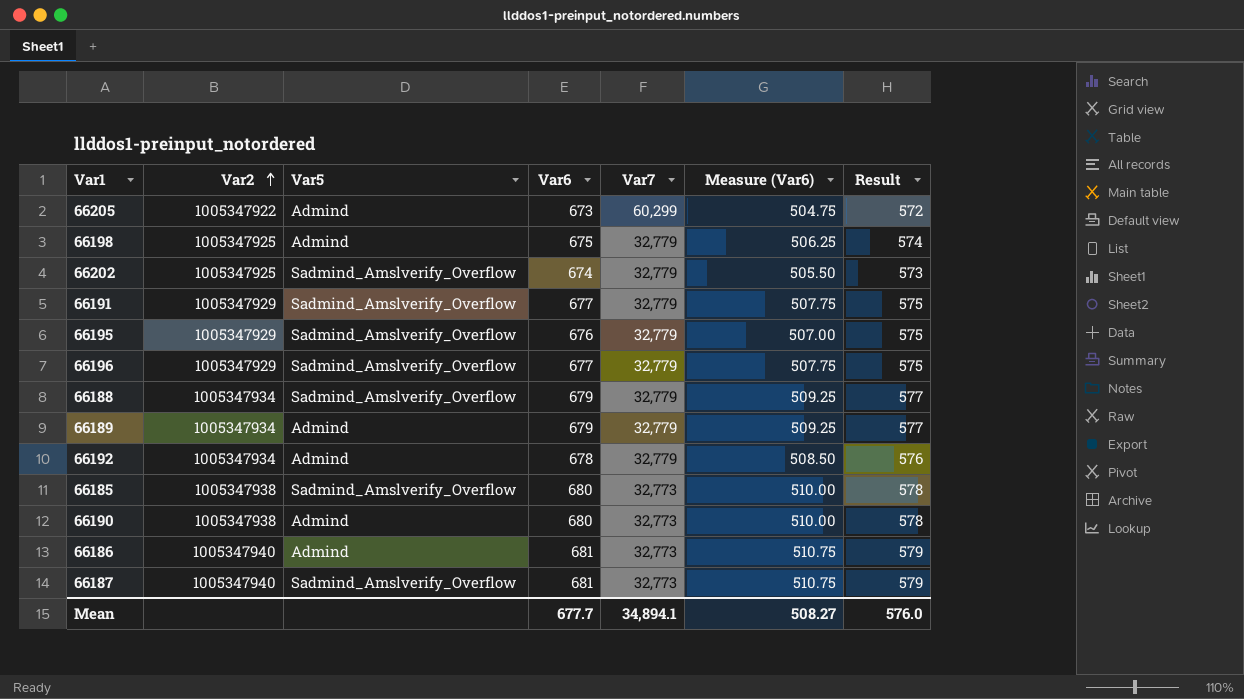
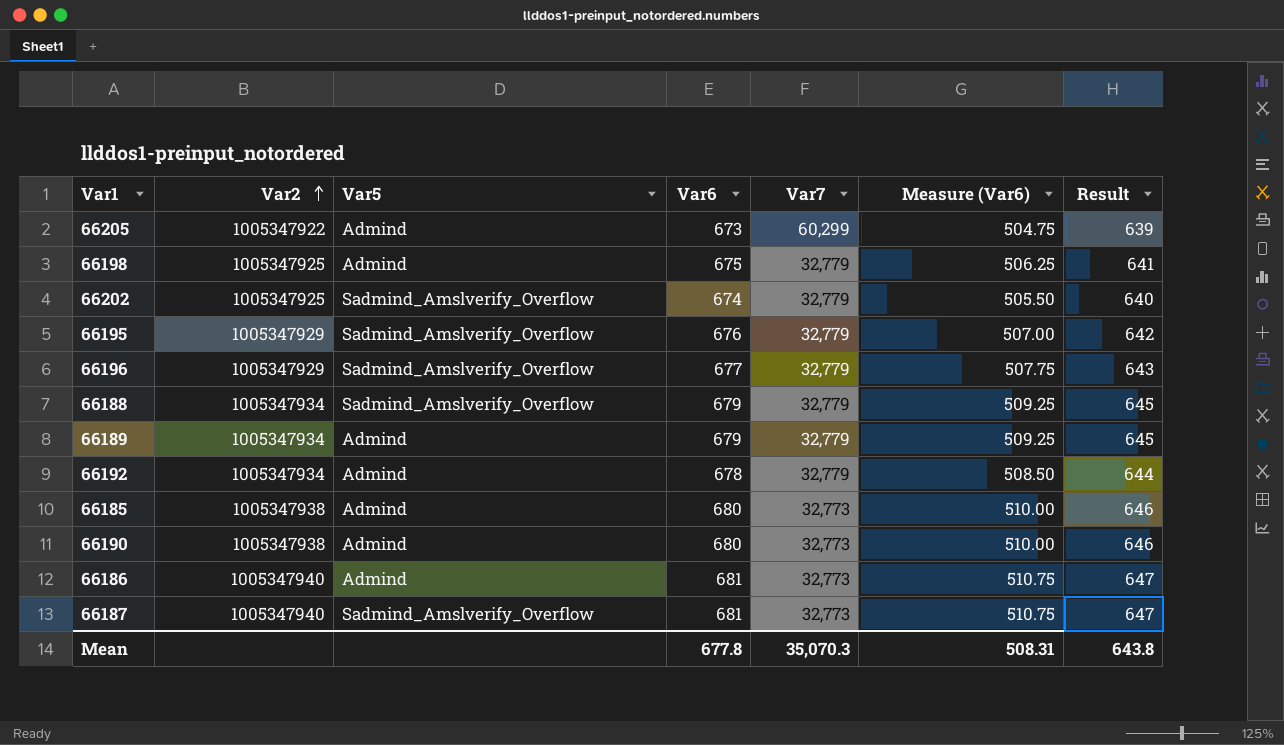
column Result | formula: [Var6] * 0.85 -> [Var6] * 0.95
row 66191: 1005347929 | Sadmind_Amslverify_Overflow | 677 | 32,779 | 507.75 | 575 -> none
66185 | Var5: Sadmind_Amslverify_Overflow -> Admind
Mean | Var6: 677.7 -> 677.8
Mean | Var7: 34,894.1 -> 35,070.3
Mean | Measure (Var6): 508.27 -> 508.31
Mean | Result: 576.0 -> 643.8

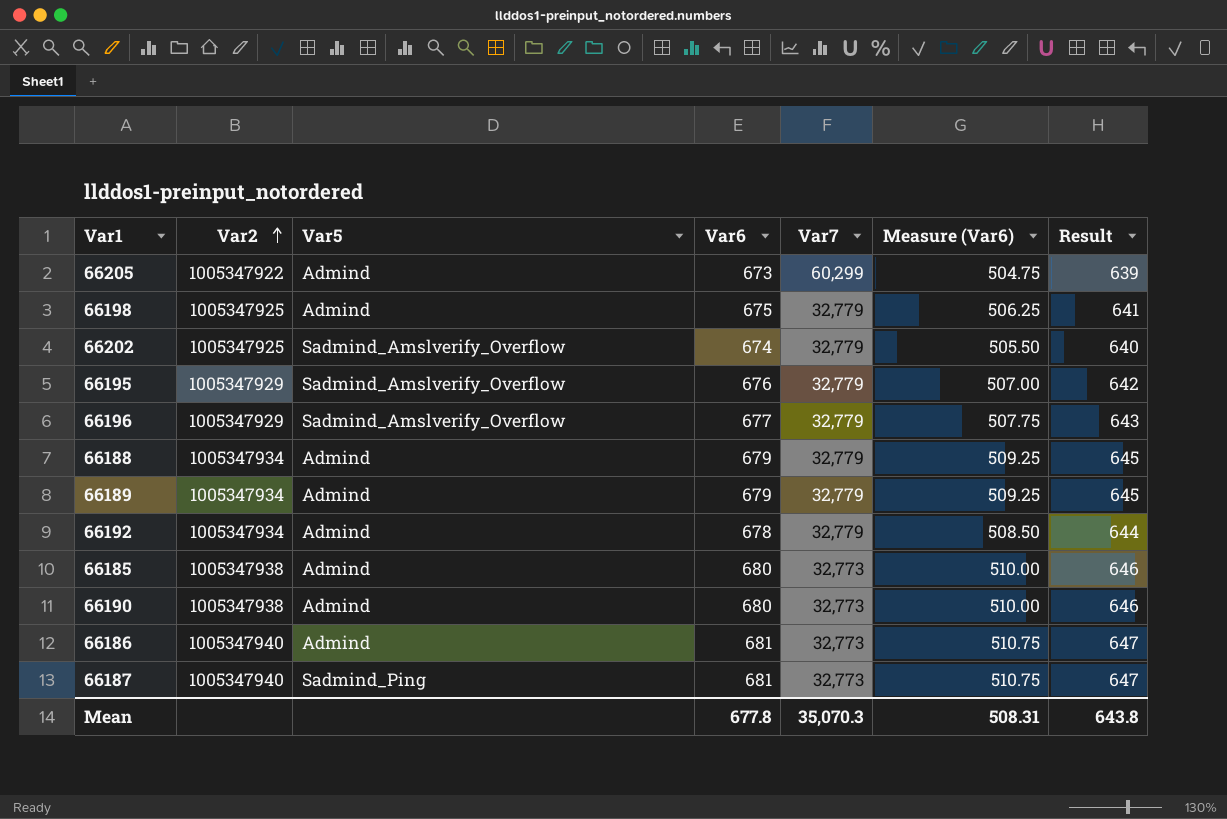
66188 | Var5: Sadmind_Amslverify_Overflow -> Admind
66187 | Var5: Sadmind_Amslverify_Overflow -> Sadmind_Ping

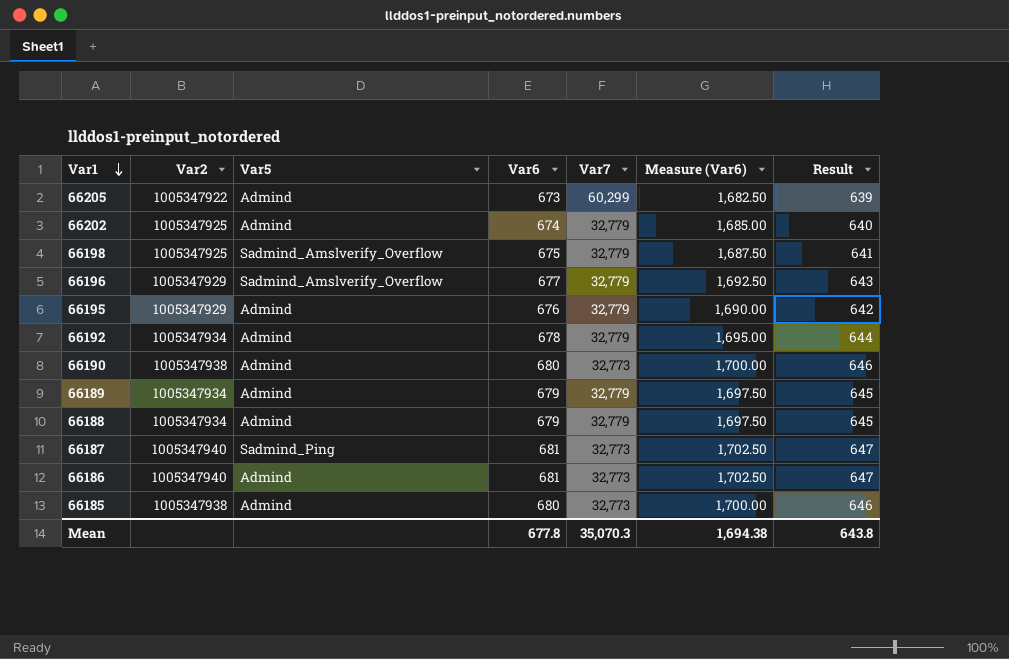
row order: Var2 ascending -> Var1 descending
column Measure (Var6) | formula: [Var6] * 0.75 -> [Var6] * 2.5
66202 | Var5: Sadmind_Amslverify_Overflow -> Admind
66198 | Var5: Admind -> Sadmind_Amslverify_Overflow
66195 | Var5: Sadmind_Amslverify_Overflow -> Admind
Mean | Measure (Var6): 508.31 -> 1,694.38

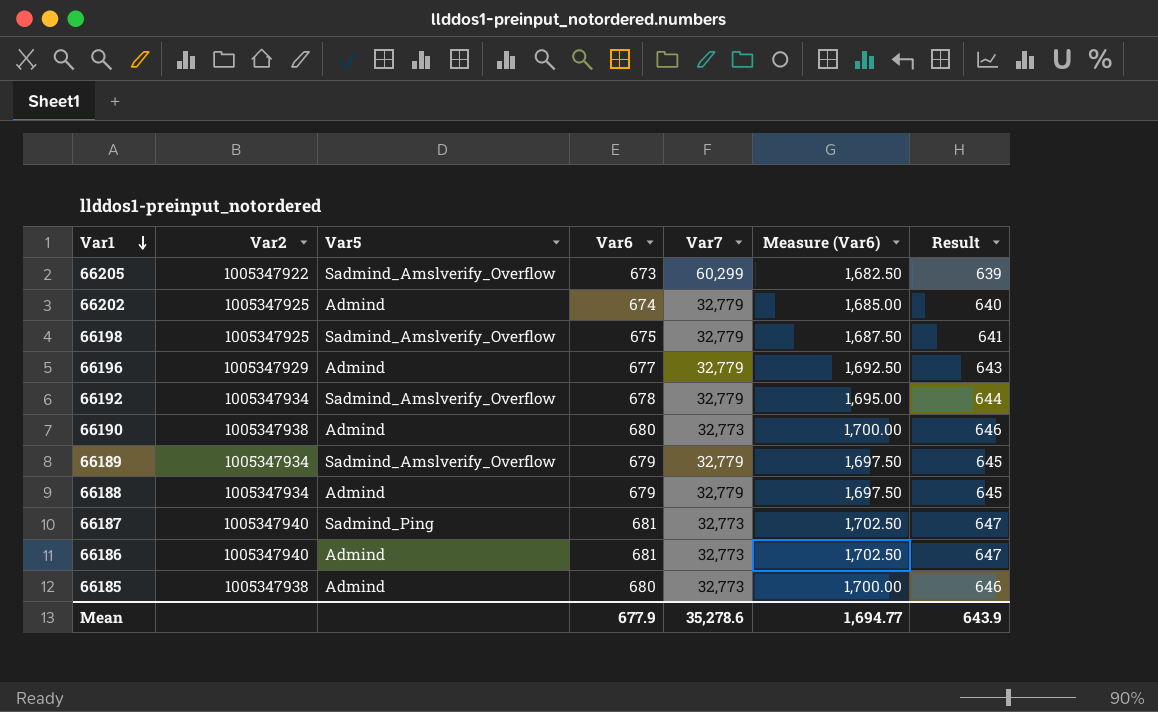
row 66195: 1005347929 | Admind | 676 | 32,779 | 1,690.00 | 642 -> none
66205 | Var5: Admind -> Sadmind_Amslverify_Overflow
66196 | Var5: Sadmind_Amslverify_Overflow -> Admind
66192 | Var5: Admind -> Sadmind_Amslverify_Overflow
66189 | Var5: Admind -> Sadmind_Amslverify_Overflow
Mean | Var6: 677.8 -> 677.9
Mean | Var7: 35,070.3 -> 35,278.6
Mean | Measure (Var6): 1,694.38 -> 1,694.77
Mean | Result: 643.8 -> 643.9

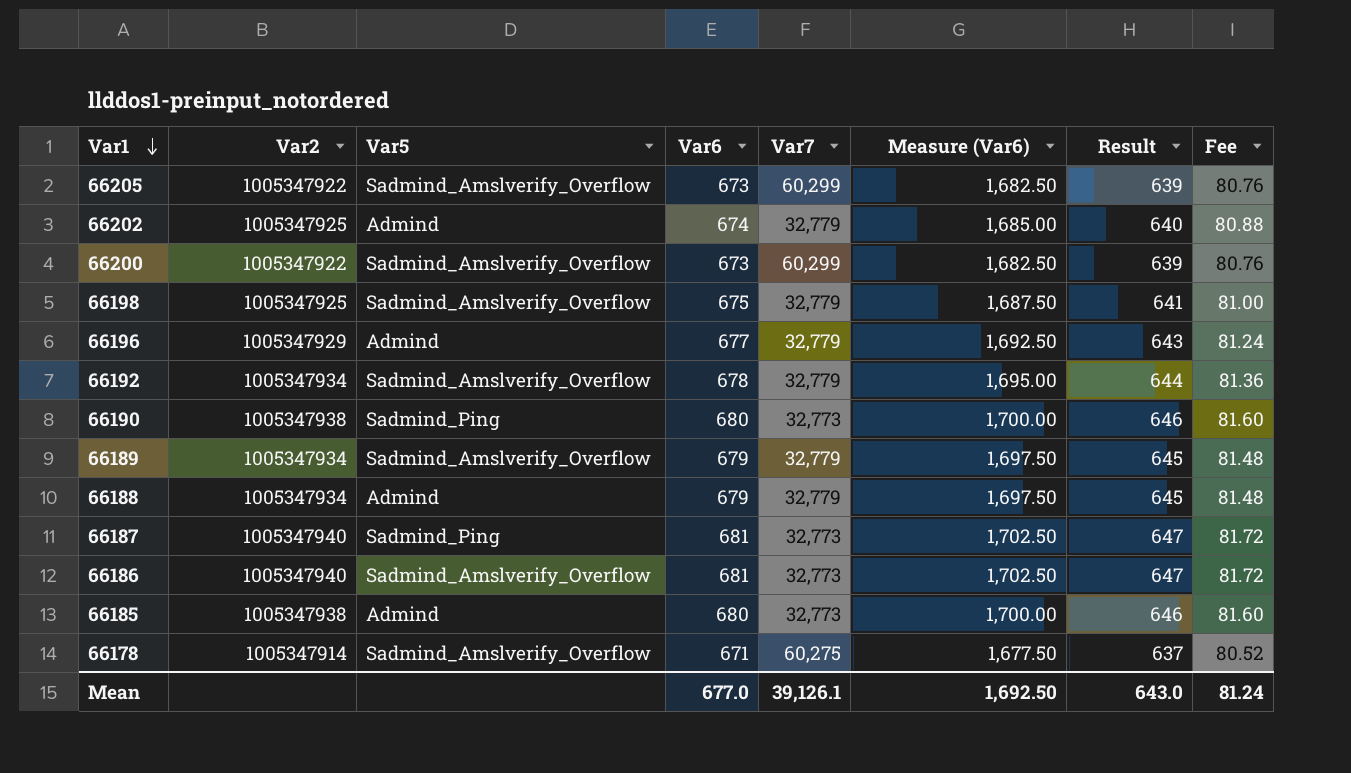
column Fee | formula: none -> [Var6] * 0.12
row 66200: none -> 1005347922 | Sadmind_Amslverify_Overflow | 673 | 60,299 | 1,682.50 | 639 | 80.76
66190 | Var5: Admind -> Sadmind_Ping
66186 | Var5: Admind -> Sadmind_Amslverify_Overflow
row 66178: none -> 1005347914 | Sadmind_Amslverify_Overflow | 671 | 60,275 | 1,677.50 | 637 | 80.52
Mean | Var6: 677.9 -> 677.0
Mean | Var7: 35,278.6 -> 39,126.1
Mean | Measure (Var6): 1,694.77 -> 1,692.50
Mean | Result: 643.9 -> 643.0

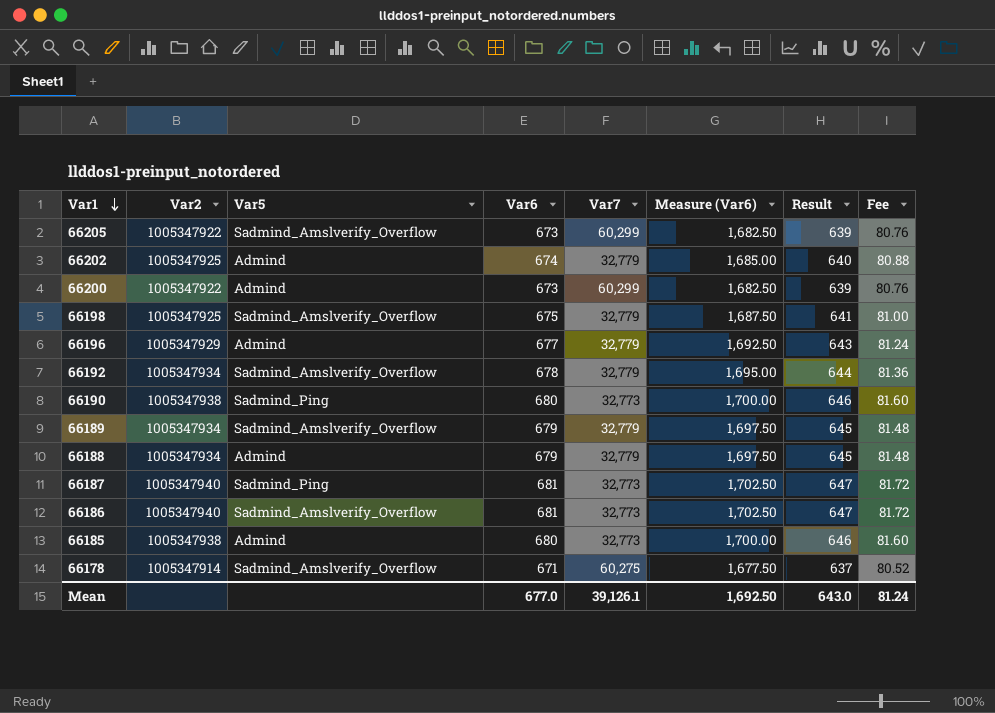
66200 | Var5: Sadmind_Amslverify_Overflow -> Admind

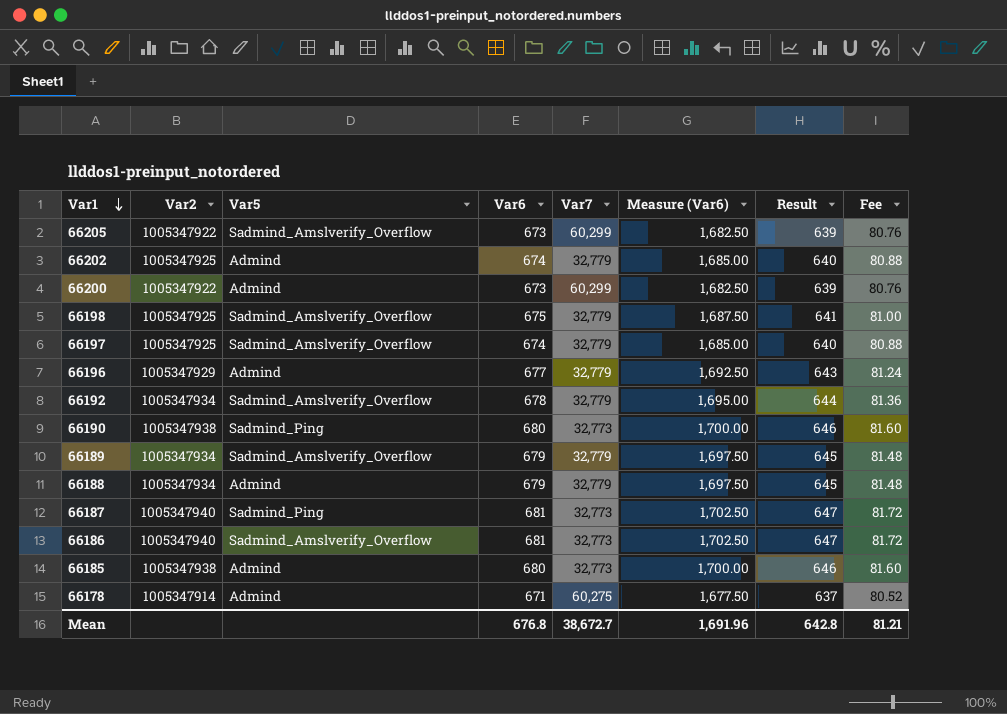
row 66197: none -> 1005347925 | Sadmind_Amslverify_Overflow | 674 | 32,779 | 1,685.00 | 640 | 80.88
66178 | Var5: Sadmind_Amslverify_Overflow -> Admind
Mean | Var6: 677.0 -> 676.8
Mean | Var7: 39,126.1 -> 38,672.7
Mean | Measure (Var6): 1,692.50 -> 1,691.96
Mean | Result: 643.0 -> 642.8
Mean | Fee: 81.24 -> 81.21

